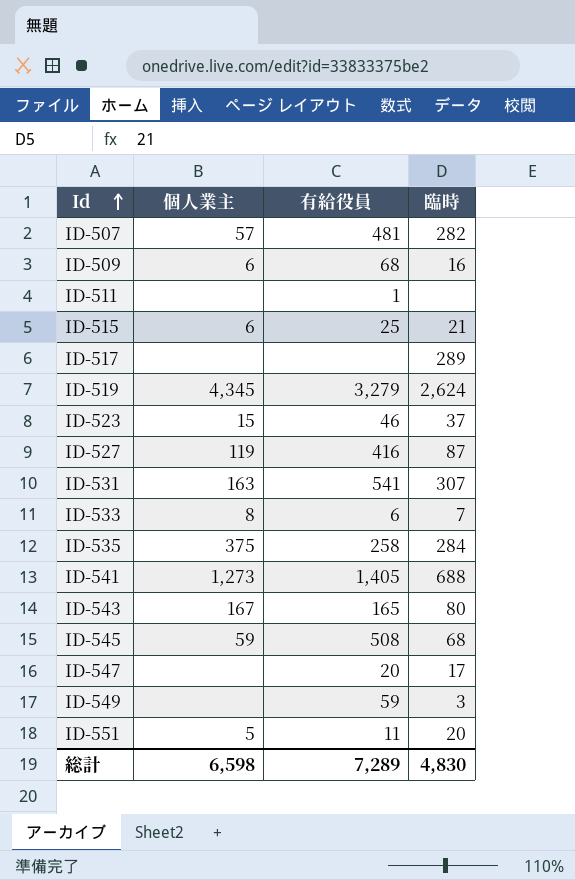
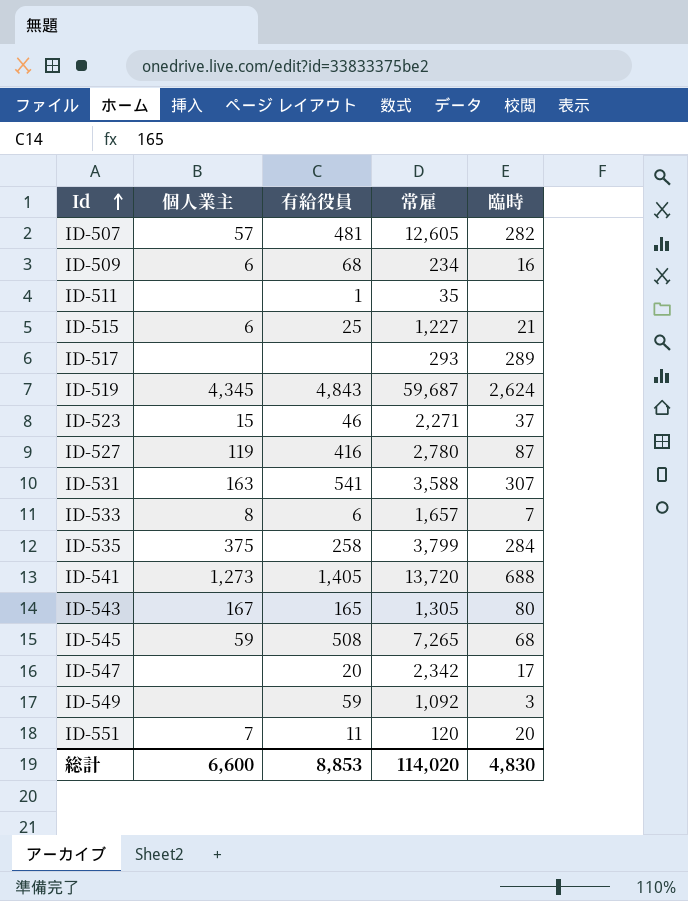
column 常雇 | position: none -> 4
ID-519 | 有給役員: 3,279 -> 4,843
ID-551 | 個人業主: 5 -> 7
総計 | 個人業主: 6,598 -> 6,600
総計 | 有給役員: 7,289 -> 8,853

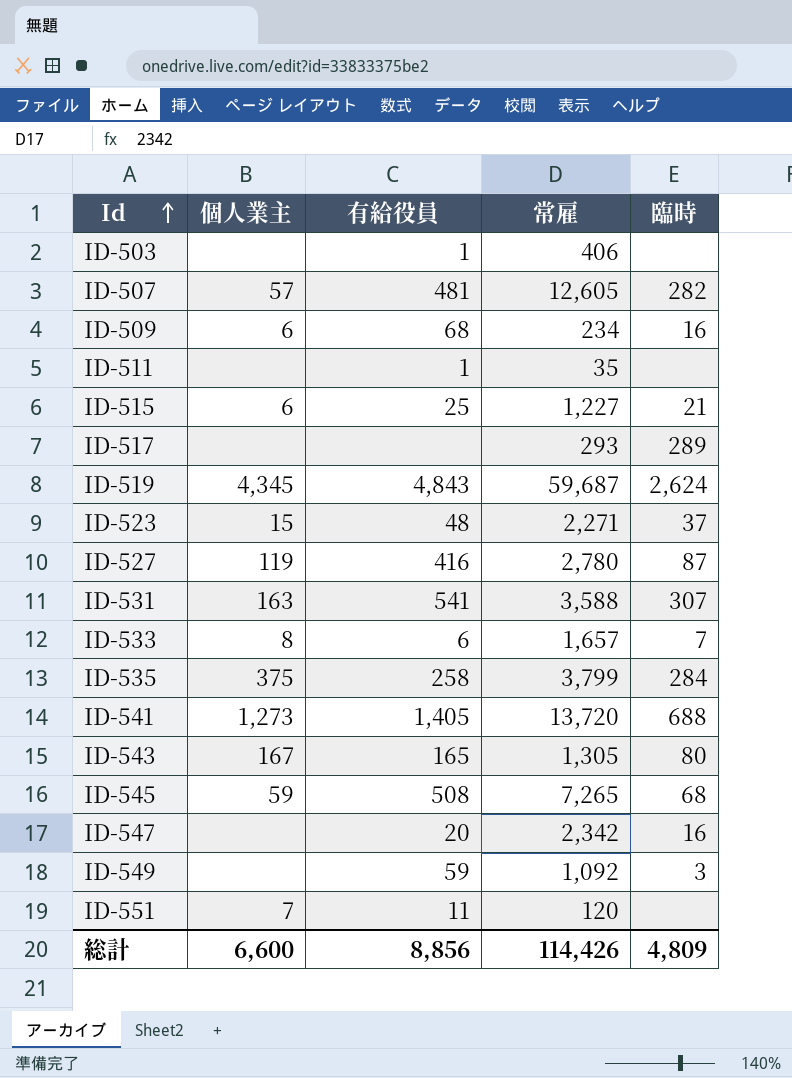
row ID-503: none -> none | 1 | 406 | none
ID-523 | 有給役員: 46 -> 48
ID-547 | 臨時: 17 -> 16
ID-551 | 臨時: 20 -> none
総計 | 有給役員: 8,853 -> 8,856
総計 | 常雇: 114,020 -> 114,426
総計 | 臨時: 4,830 -> 4,809

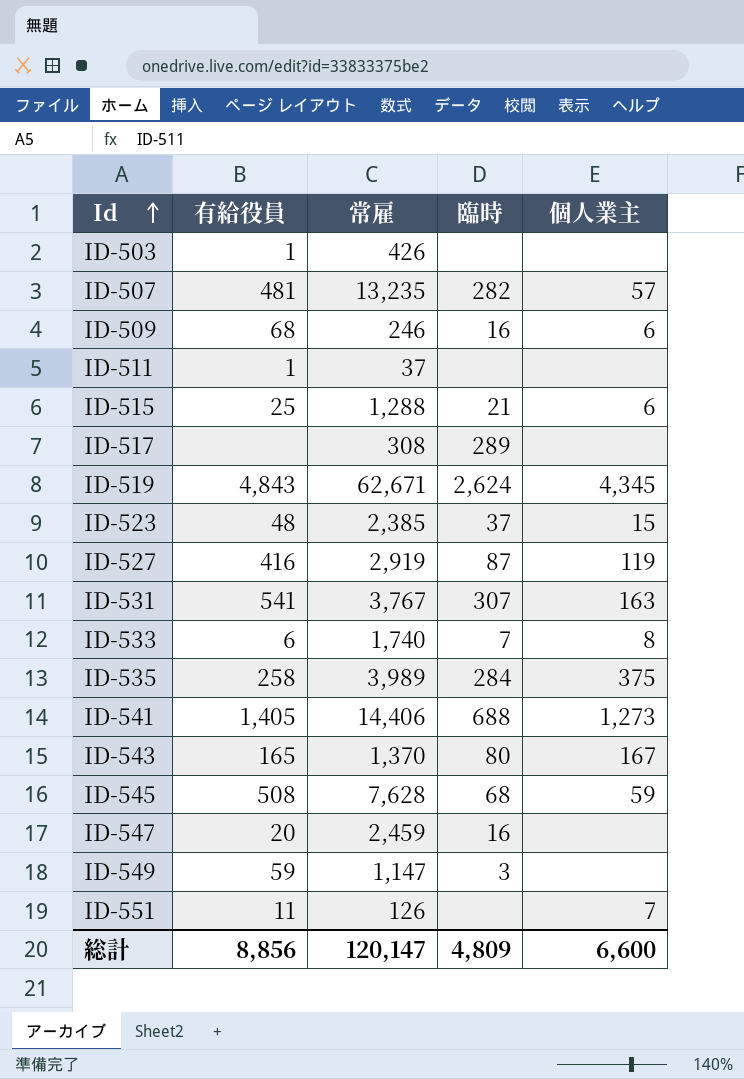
column 個人業主 | position: 2 -> 5
ID-503 | 常雇: 406 -> 426
ID-507 | 常雇: 12,605 -> 13,235
ID-509 | 常雇: 234 -> 246
ID-511 | 常雇: 35 -> 37
ID-515 | 常雇: 1,227 -> 1,288
ID-517 | 常雇: 293 -> 308
ID-519 | 常雇: 59,687 -> 62,671
ID-523 | 常雇: 2,271 -> 2,385
ID-527 | 常雇: 2,780 -> 2,919
ID-531 | 常雇: 3,588 -> 3,767
ID-533 | 常雇: 1,657 -> 1,740
ID-535 | 常雇: 3,799 -> 3,989
ID-541 | 常雇: 13,720 -> 14,406
ID-543 | 常雇: 1,305 -> 1,370
ID-545 | 常雇: 7,265 -> 7,628
ID-547 | 常雇: 2,342 -> 2,459
ID-549 | 常雇: 1,092 -> 1,147
ID-551 | 常雇: 120 -> 126
総計 | 常雇: 114,426 -> 120,147

